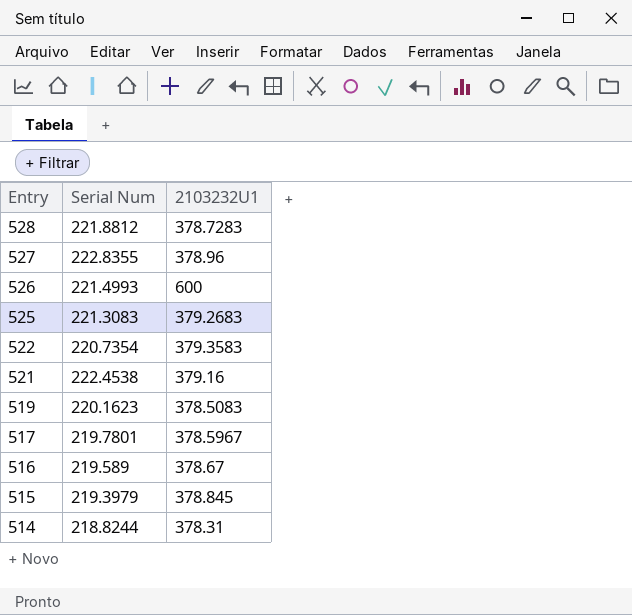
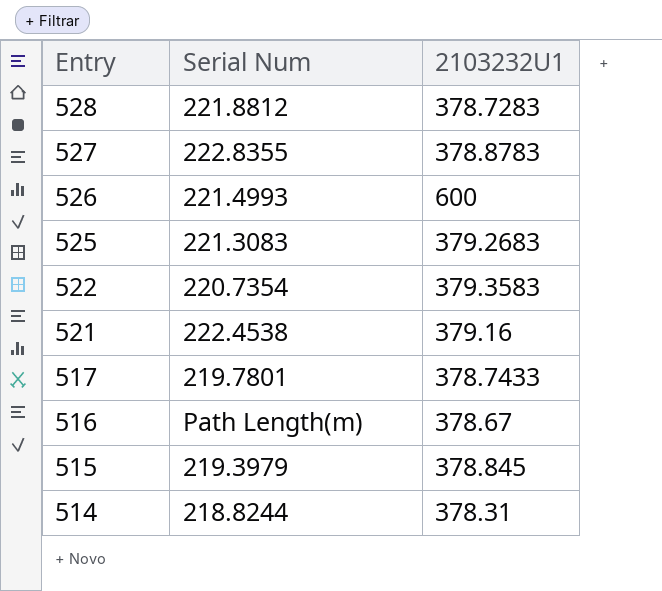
row 519: 220.1623 | 378.5083 -> none
527 | 2103232U1: 378.96 -> 378.8783
517 | 2103232U1: 378.5967 -> 378.7433
516 | Serial Num: 219.589 -> Path Length(m)

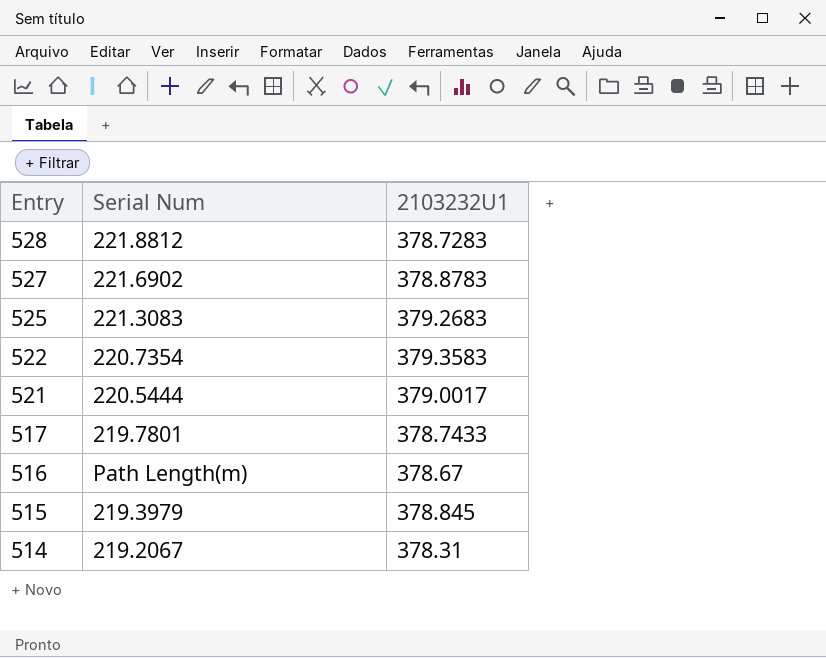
row 526: 221.4993 | 600 -> none
527 | Serial Num: 222.8355 -> 221.6902
521 | Serial Num: 222.4538 -> 220.5444
521 | 2103232U1: 379.16 -> 379.0017
514 | Serial Num: 218.8244 -> 219.2067

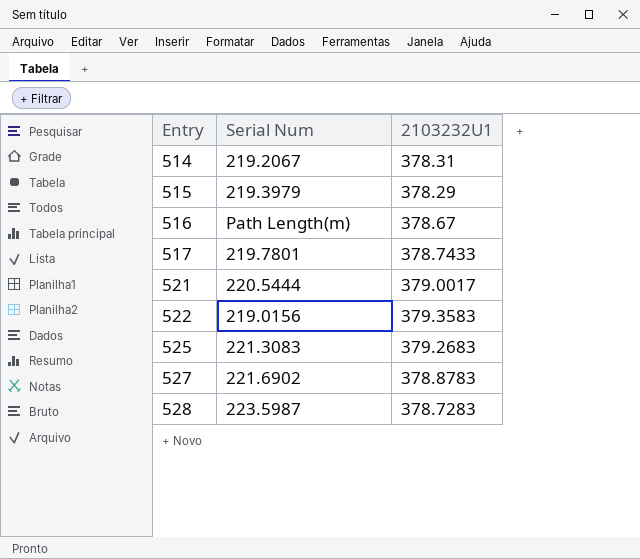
row order: Entry descending -> Entry ascending
515 | 2103232U1: 378.845 -> 378.29
522 | Serial Num: 220.7354 -> 219.0156
528 | Serial Num: 221.8812 -> 223.5987

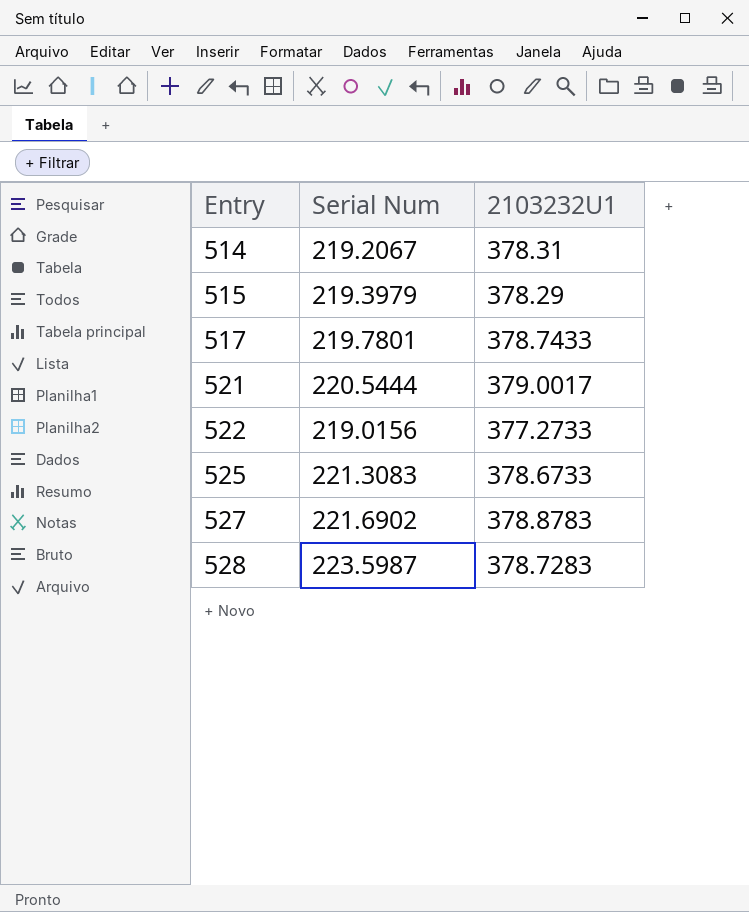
row 516: Path Length(m) | 378.67 -> none
522 | 2103232U1: 379.3583 -> 377.2733
525 | 2103232U1: 379.2683 -> 378.6733

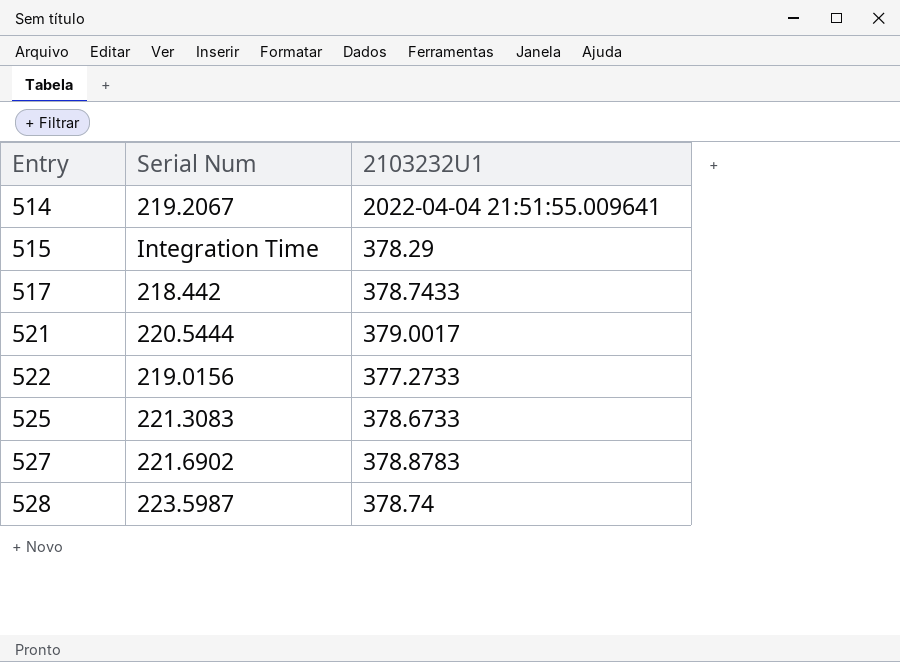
514 | 2103232U1: 378.31 -> 2022-04-04 21:51:55.009641
515 | Serial Num: 219.3979 -> Integration Time
517 | Serial Num: 219.7801 -> 218.442
528 | 2103232U1: 378.7283 -> 378.74

